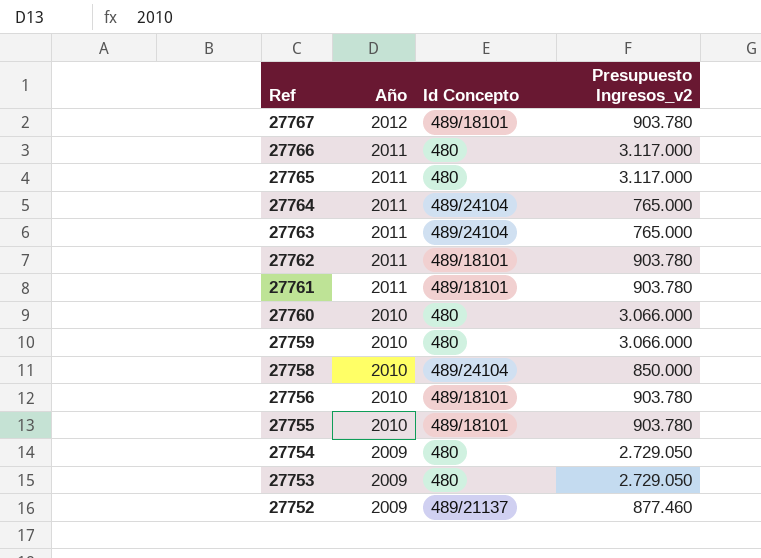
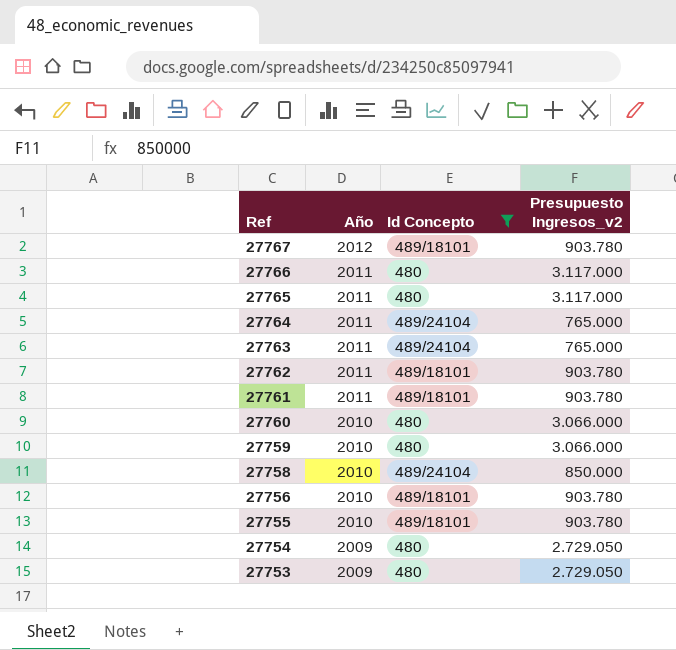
filter: none -> Id Concepto != 489/21137

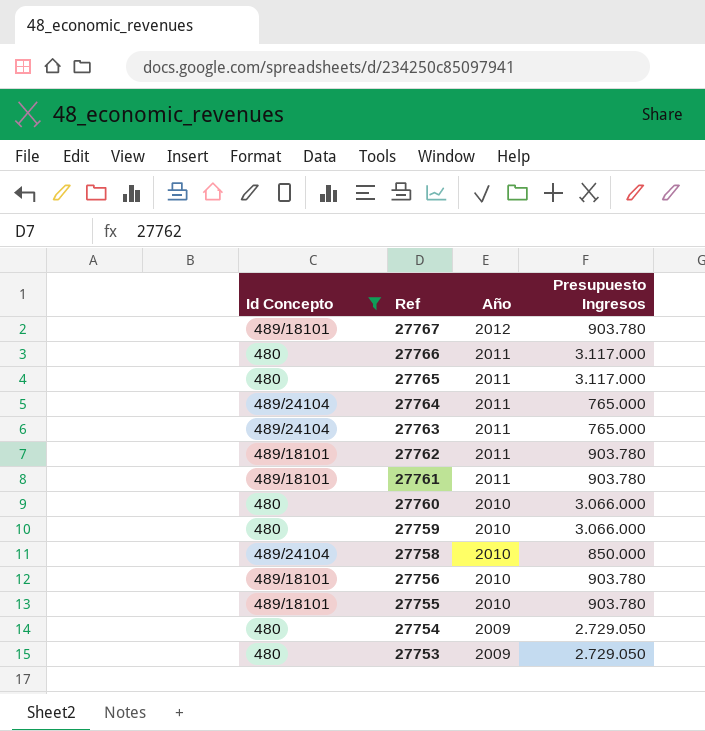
column Id Concepto | position: 3 -> 1
column name: Presupuesto Ingresos_v2 -> Presupuesto Ingresos

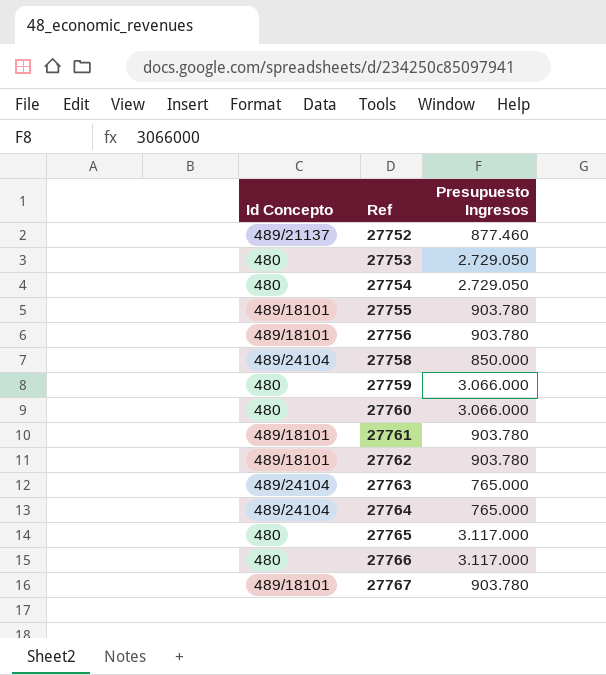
filter: Id Concepto != 489/21137 -> none
row order: Ref descending -> Ref ascending
column Año | position: 3 -> none

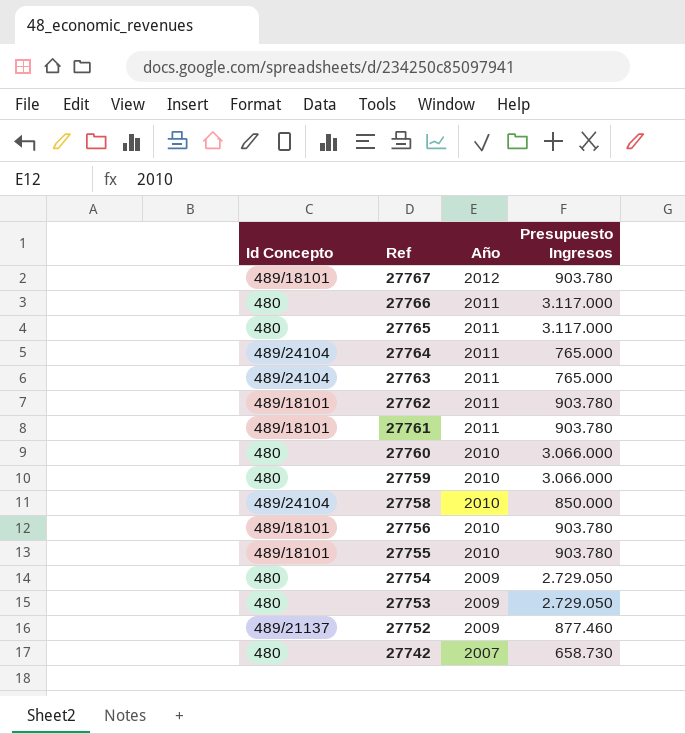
row order: Ref ascending -> Ref descending
column Año | position: none -> 3
row 27742: none -> 480 | 2007 | 658.730

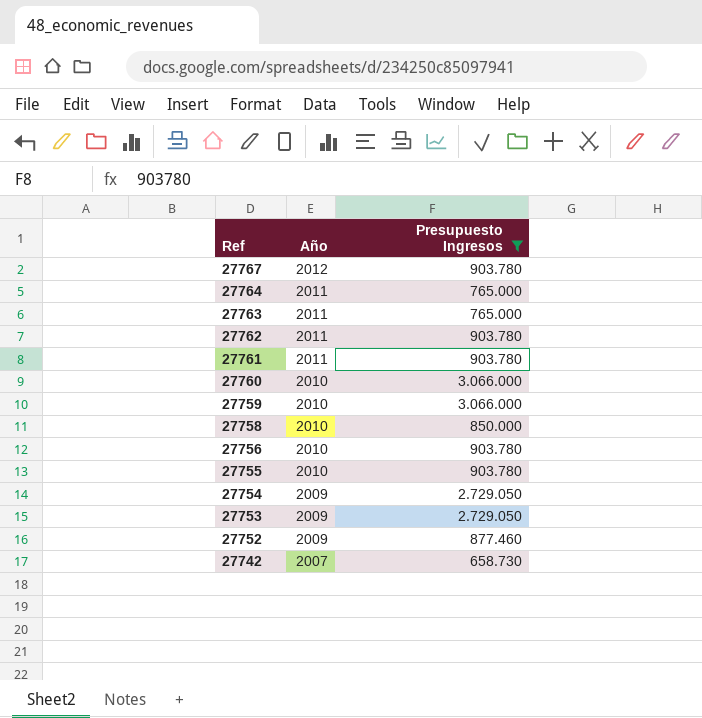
filter: none -> Presupuesto Ingresos != 3.117.000
column Id Concepto | position: 1 -> none

